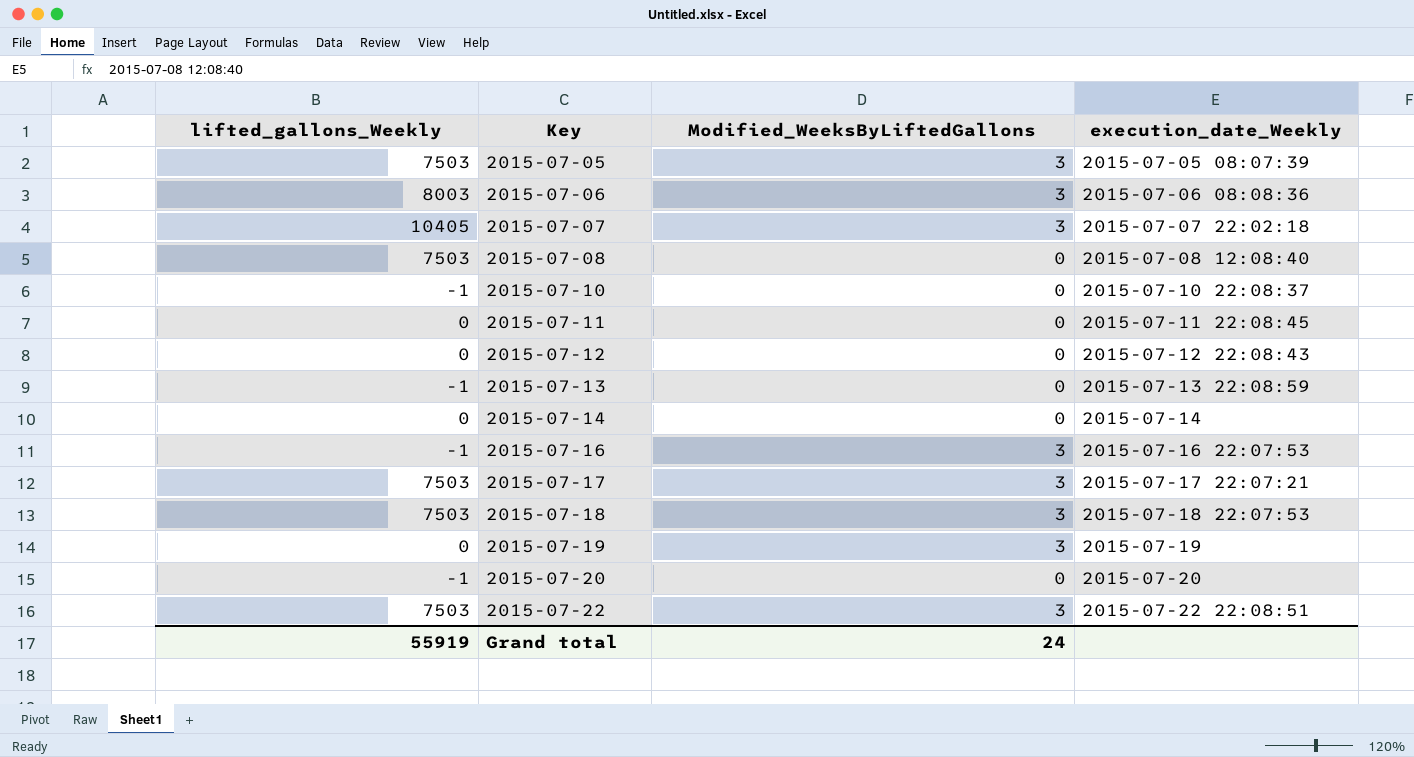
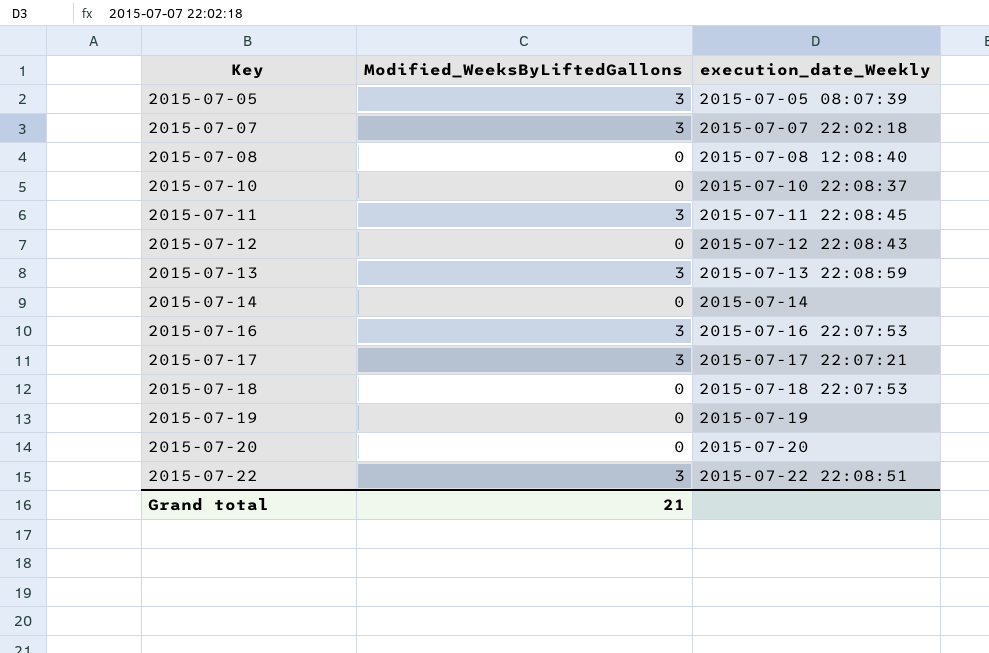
column lifted_gallons_Weekly | position: 1 -> none
row 2015-07-06: 8003 | 3 | 2015-07-06 08:08:36 -> none
2015-07-11 | Modified_WeeksByLiftedGallons: 0 -> 3
2015-07-13 | Modified_WeeksByLiftedGallons: 0 -> 3
2015-07-18 | Modified_WeeksByLiftedGallons: 3 -> 0
2015-07-19 | Modified_WeeksByLiftedGallons: 3 -> 0
Grand total | Modified_WeeksByLiftedGallons: 24 -> 21

